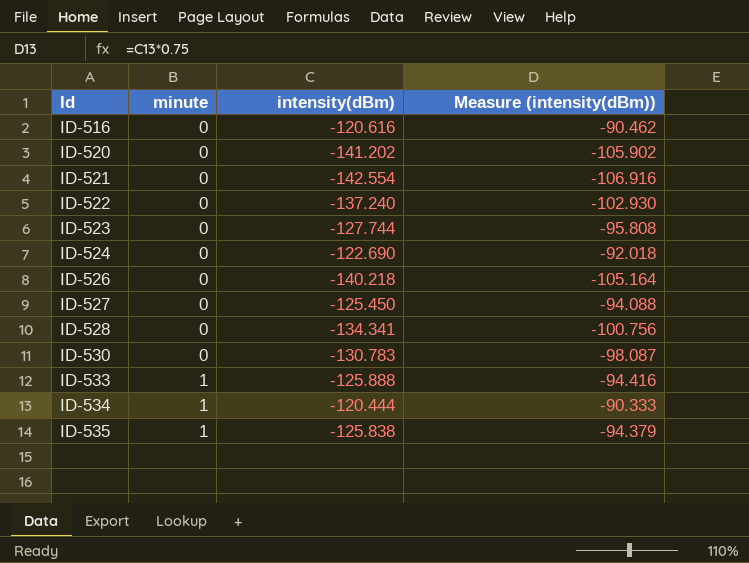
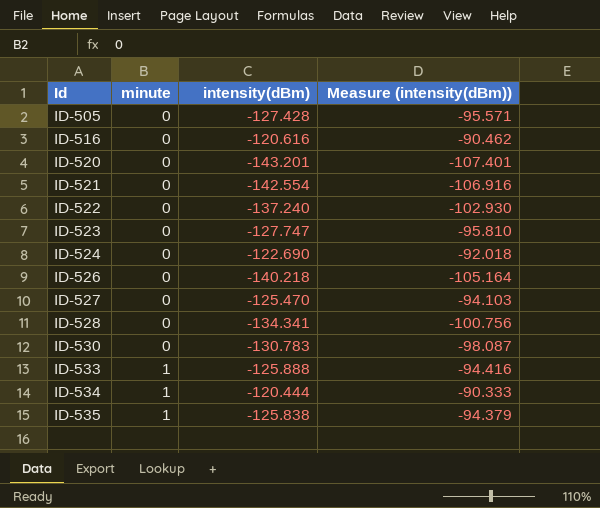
row ID-505: none -> 0 | -127.428 | -95.571
ID-520 | intensity(dBm): -141.202 -> -143.201
ID-520 | Measure (intensity(dBm)): -105.902 -> -107.401
ID-523 | intensity(dBm): -127.744 -> -127.747
ID-523 | Measure (intensity(dBm)): -95.808 -> -95.810
ID-527 | intensity(dBm): -125.450 -> -125.470
ID-527 | Measure (intensity(dBm)): -94.088 -> -94.103

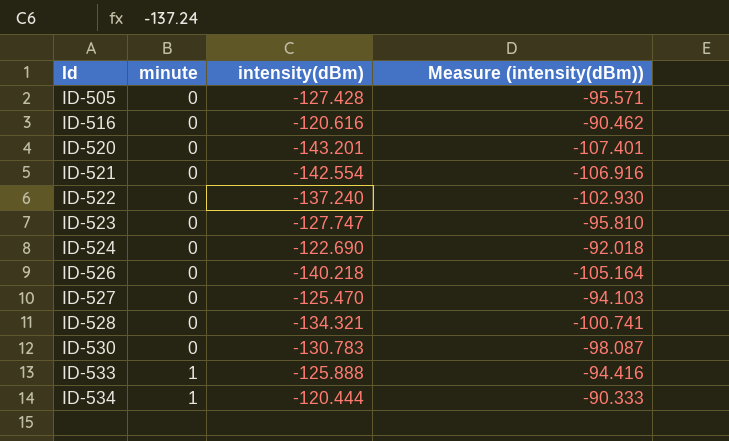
row ID-535: 1 | -125.838 | -94.379 -> none
ID-528 | intensity(dBm): -134.341 -> -134.321
ID-528 | Measure (intensity(dBm)): -100.756 -> -100.741

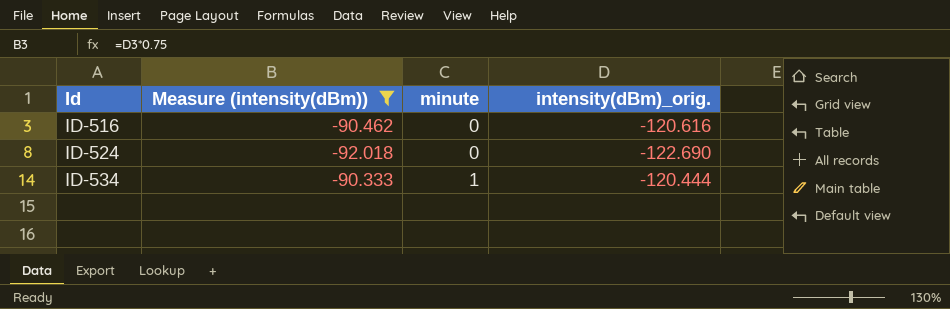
filter: none -> Measure (intensity(dBm)) >= -92.018
column Measure (intensity(dBm)) | position: 4 -> 2
column name: intensity(dBm) -> intensity(dBm)_orig.

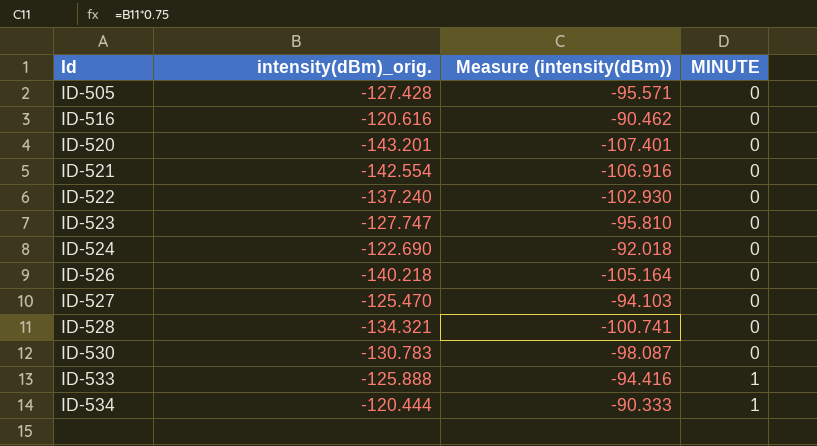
filter: Measure (intensity(dBm)) >= -92.018 -> none
column intensity(dBm)_orig. | position: 4 -> 2
column name: minute -> MINUTE

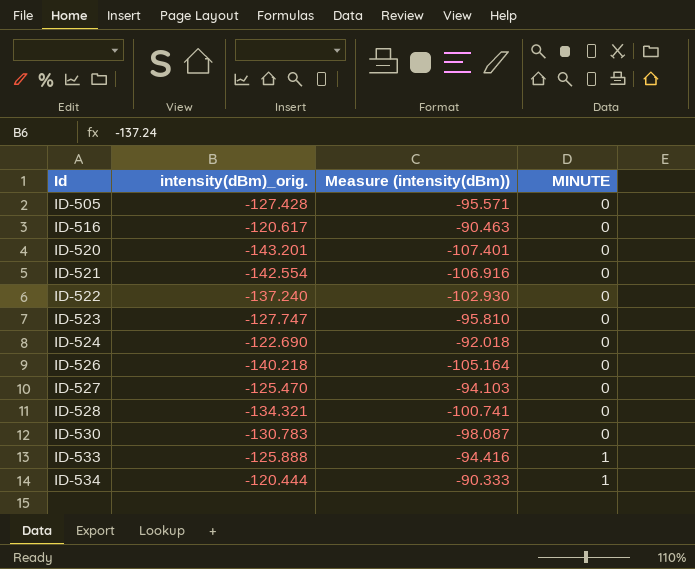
ID-516 | intensity(dBm)_orig.: -120.616 -> -120.617
ID-516 | Measure (intensity(dBm)): -90.462 -> -90.463

